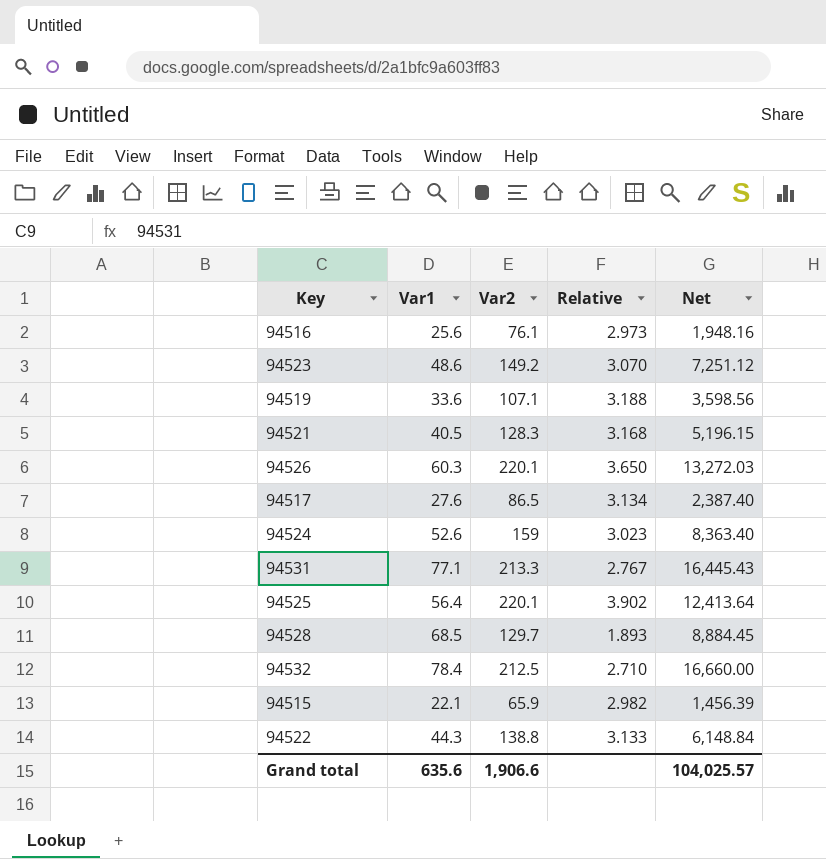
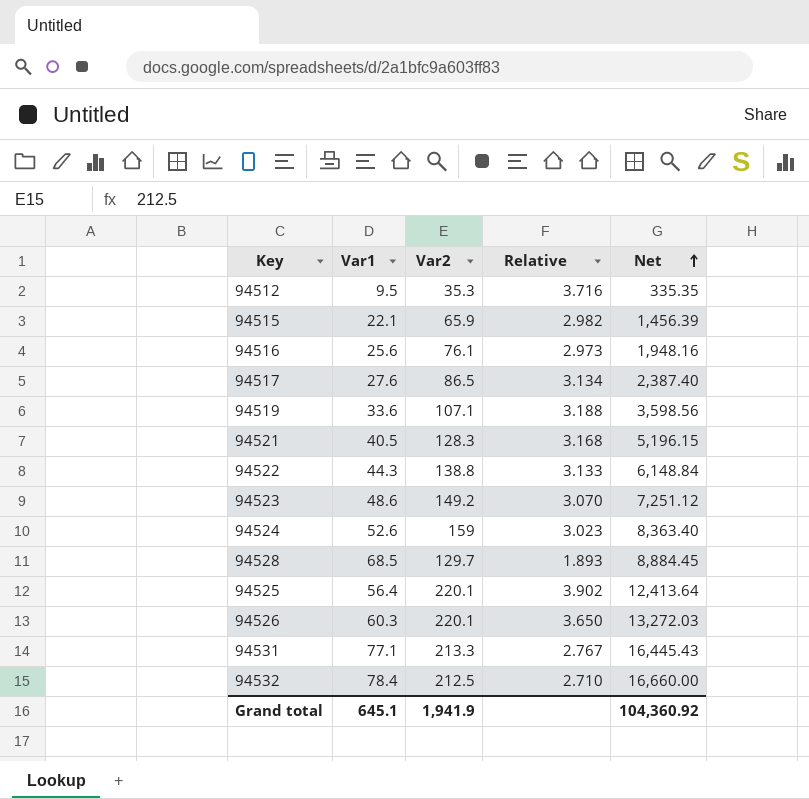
row order: none -> Net ascending
row 94512: none -> 9.5 | 35.3 | 3.716 | 335.35
Grand total | Var1: 635.6 -> 645.1
Grand total | Var2: 1,906.6 -> 1,941.9
Grand total | Net: 104,025.57 -> 104,360.92

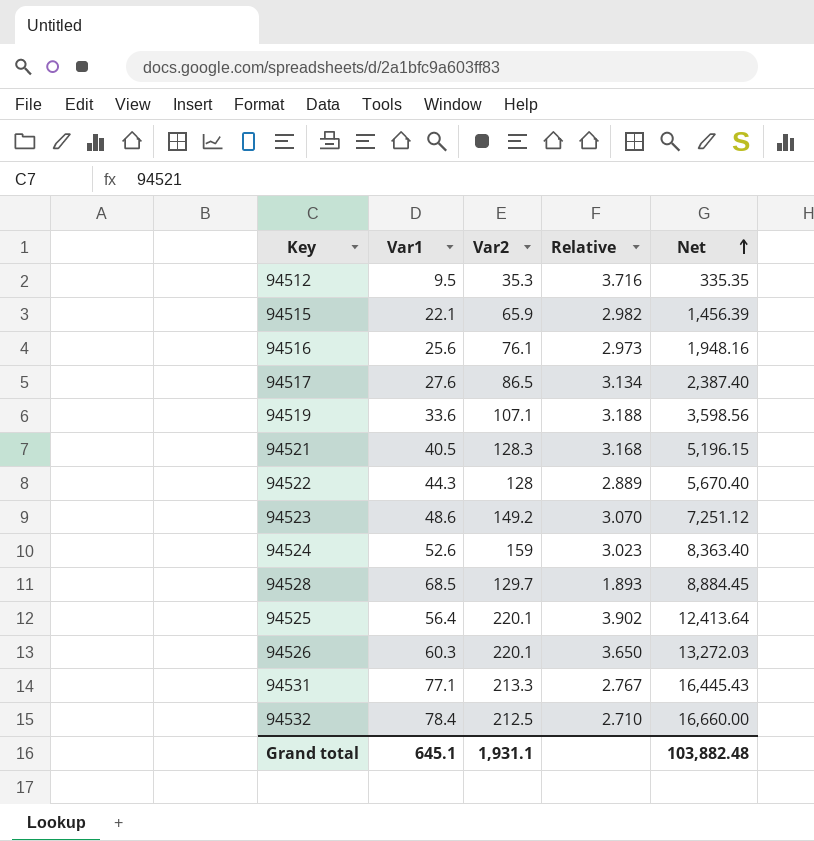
94522 | Var2: 138.8 -> 128
94522 | Relative: 3.133 -> 2.889
94522 | Net: 6,148.84 -> 5,670.40
Grand total | Var2: 1,941.9 -> 1,931.1
Grand total | Net: 104,360.92 -> 103,882.48

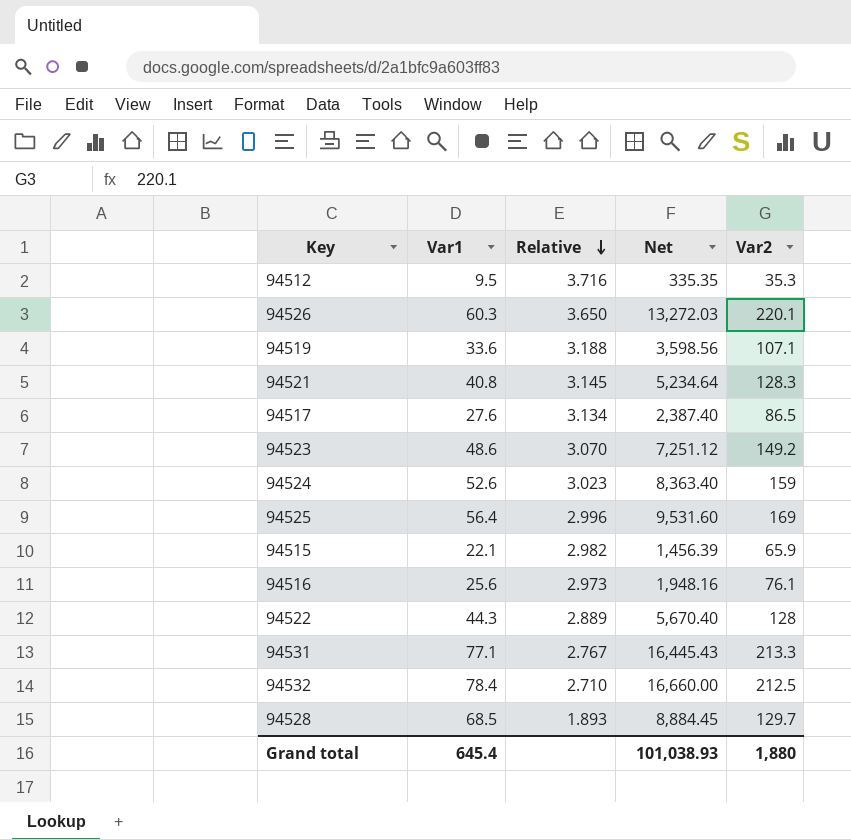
row order: Net ascending -> Relative descending
column Var2 | position: 3 -> 5
94521 | Var1: 40.5 -> 40.8
94521 | Relative: 3.168 -> 3.145
94521 | Net: 5,196.15 -> 5,234.64
94525 | Relative: 3.902 -> 2.996
94525 | Net: 12,413.64 -> 9,531.60
94525 | Var2: 220.1 -> 169
Grand total | Var1: 645.1 -> 645.4
Grand total | Net: 103,882.48 -> 101,038.93
Grand total | Var2: 1,931.1 -> 1,880

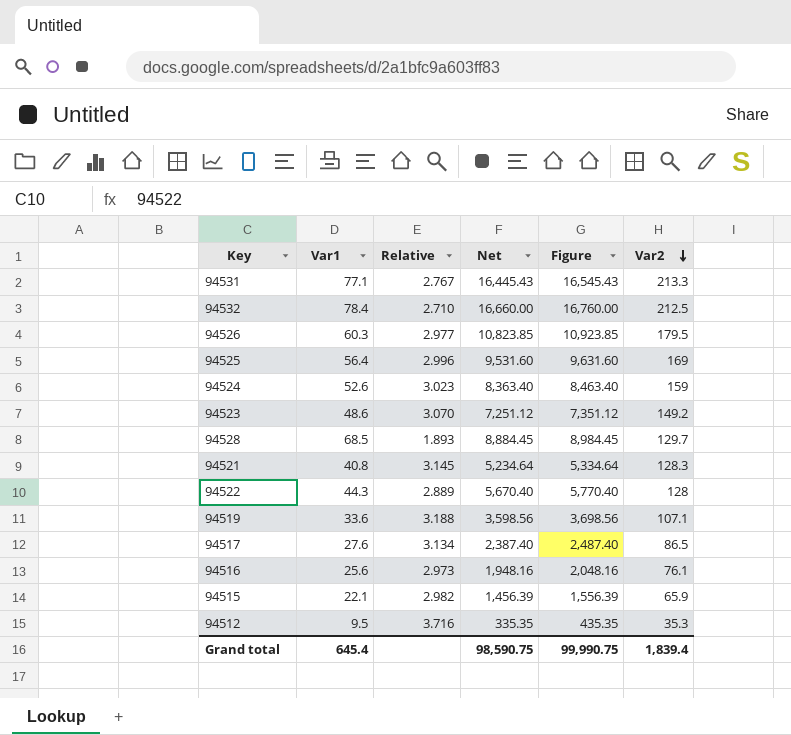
row order: Relative descending -> Var2 descending
column Figure | formula: none -> [Net] + 100
94526 | Relative: 3.650 -> 2.977
94526 | Net: 13,272.03 -> 10,823.85
94526 | Var2: 220.1 -> 179.5
Grand total | Net: 101,038.93 -> 98,590.75
Grand total | Var2: 1,880 -> 1,839.4

